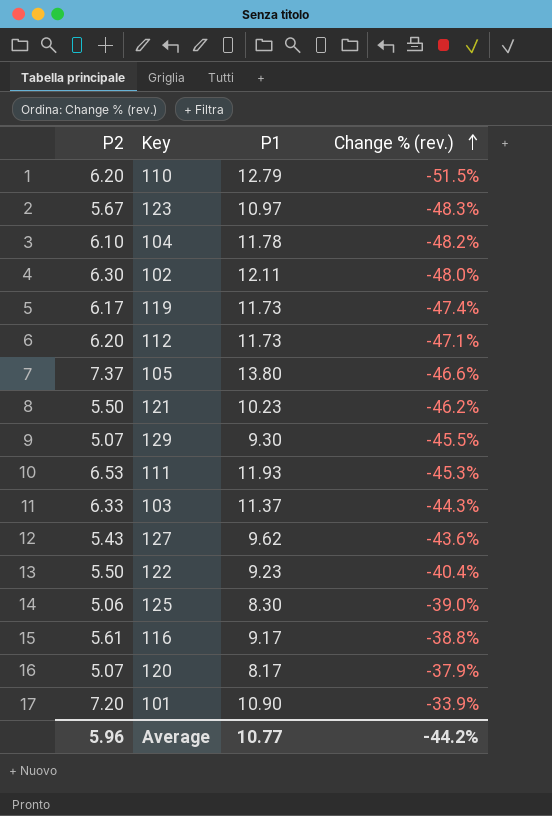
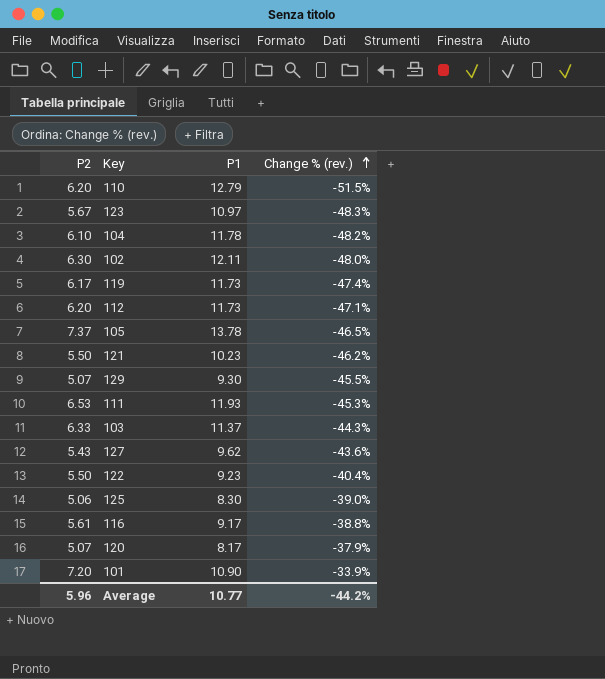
105 | P1: 13.80 -> 13.78
105 | Change % (rev.): -46.6% -> -46.5%

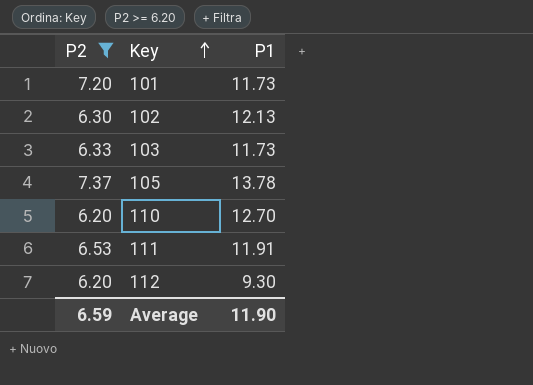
filter: none -> P2 >= 6.20
row order: Change % (rev.) ascending -> Key ascending
column Change % (rev.) | formula: ([P2] - [P1]) / [P1] -> none
101 | P1: 10.90 -> 11.73
102 | P1: 12.11 -> 12.13
103 | P1: 11.37 -> 11.73
110 | P1: 12.79 -> 12.70
111 | P1: 11.93 -> 11.91
112 | P1: 11.73 -> 9.30
Average | P2: 5.96 -> 6.59
Average | P1: 10.77 -> 11.90

